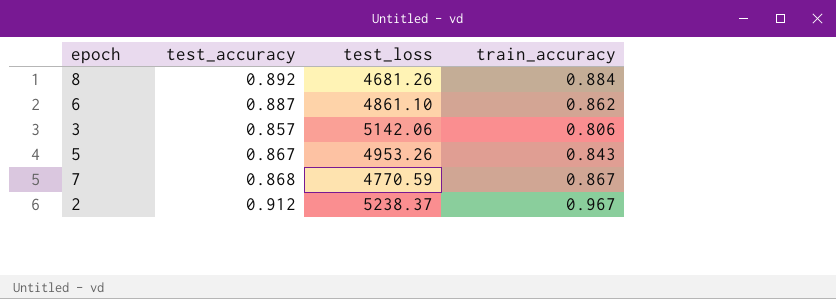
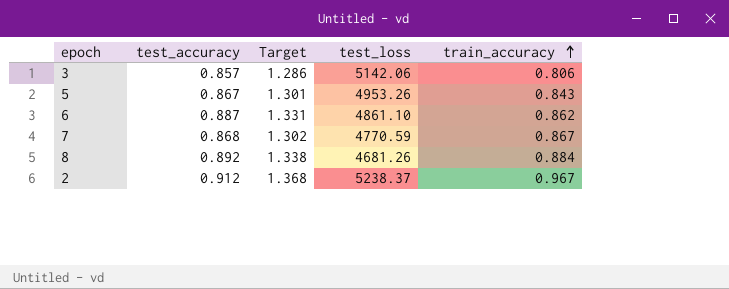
row order: none -> train_accuracy ascending
column Target | formula: none -> [test_accuracy] * 1.5

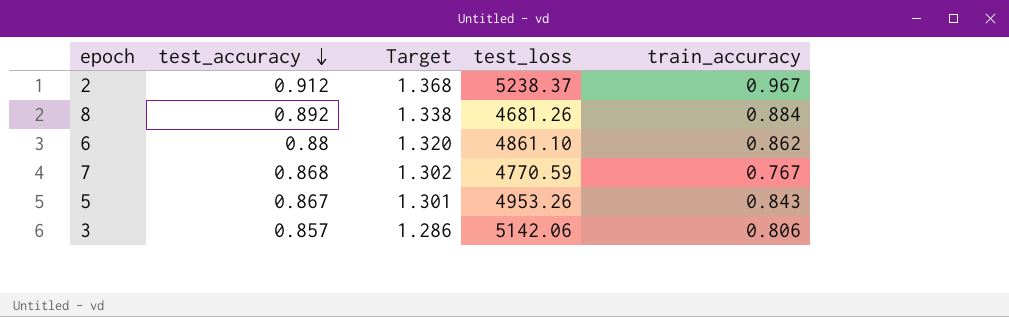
row order: train_accuracy ascending -> test_accuracy descending
6 | test_accuracy: 0.887 -> 0.88
6 | Target: 1.331 -> 1.320
7 | train_accuracy: 0.867 -> 0.767

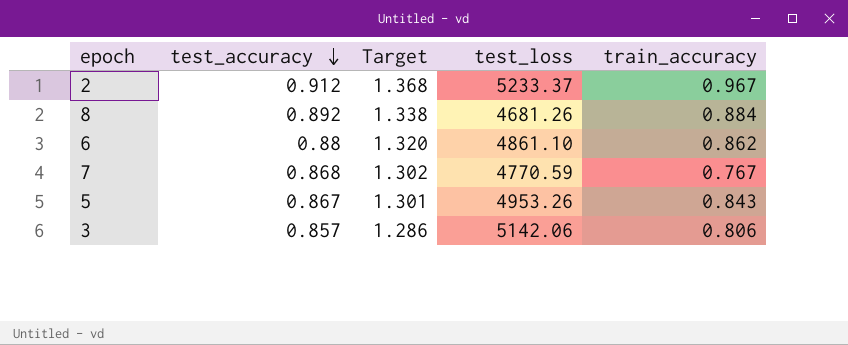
2 | test_loss: 5238.37 -> 5233.37

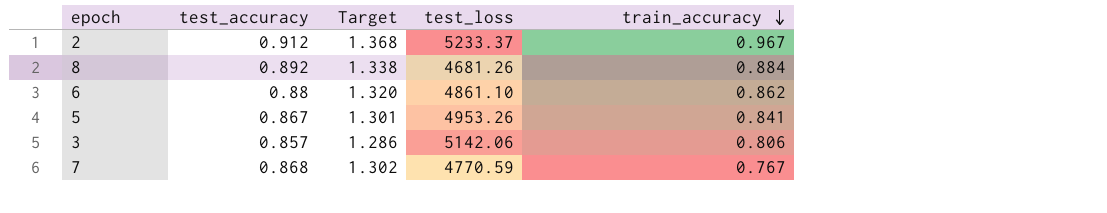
row order: test_accuracy descending -> train_accuracy descending
5 | train_accuracy: 0.843 -> 0.841

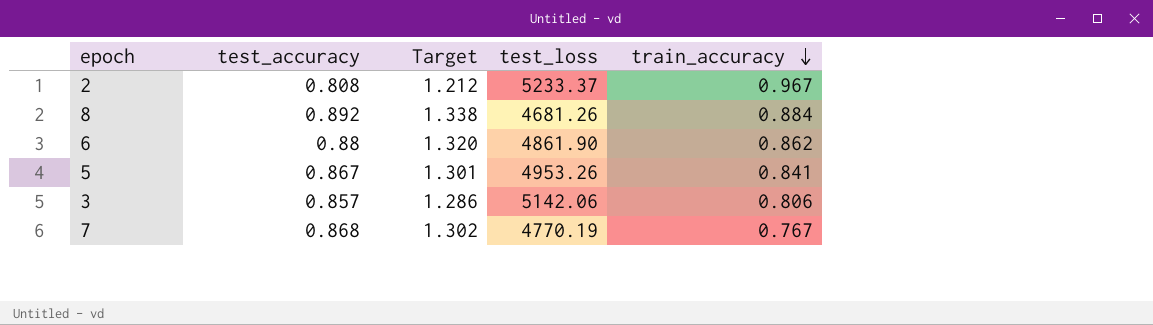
2 | test_accuracy: 0.912 -> 0.808
2 | Target: 1.368 -> 1.212
6 | test_loss: 4861.10 -> 4861.90
7 | test_loss: 4770.59 -> 4770.19

